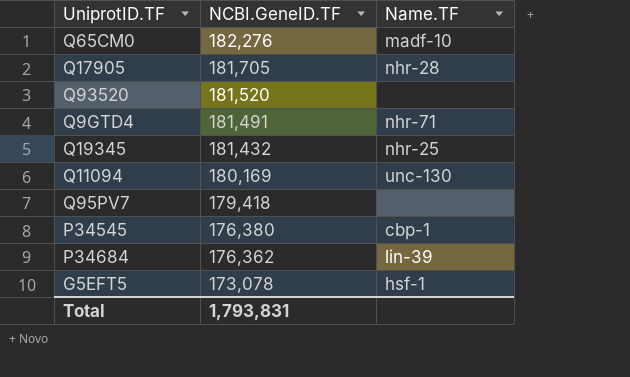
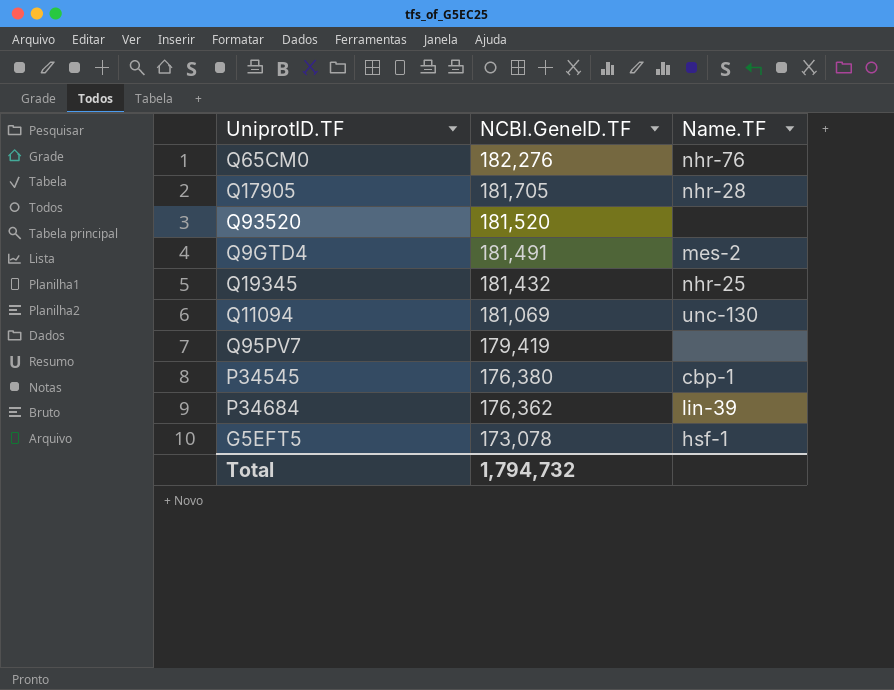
Q65CM0 | Name.TF: madf-10 -> nhr-76
Q9GTD4 | Name.TF: nhr-71 -> mes-2
Q11094 | NCBI.GeneID.TF: 180,169 -> 181,069
Q95PV7 | NCBI.GeneID.TF: 179,418 -> 179,419
Total | NCBI.GeneID.TF: 1,793,831 -> 1,794,732

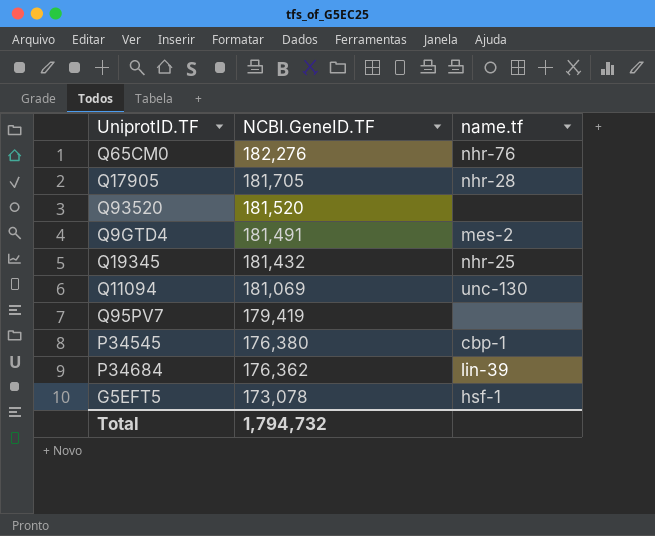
column name: Name.TF -> name.tf

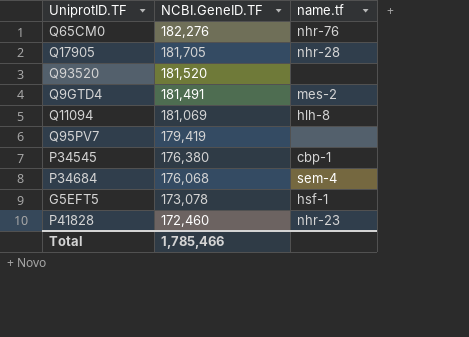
row Q19345: 181,432 | nhr-25 -> none
Q11094 | name.tf: unc-130 -> hlh-8
P34684 | NCBI.GeneID.TF: 176,362 -> 176,068
P34684 | name.tf: lin-39 -> sem-4
row P41828: none -> 172,460 | nhr-23
Total | NCBI.GeneID.TF: 1,794,732 -> 1,785,466

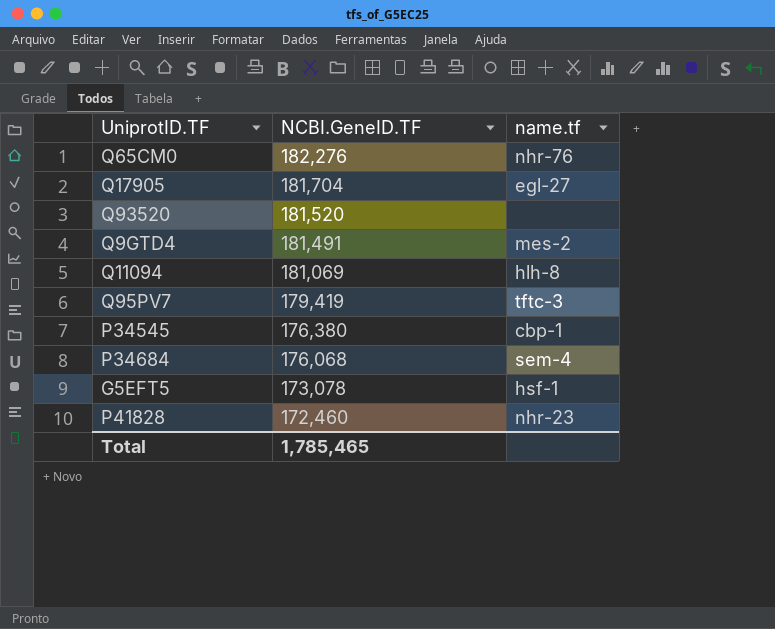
Q17905 | NCBI.GeneID.TF: 181,705 -> 181,704
Q17905 | name.tf: nhr-28 -> egl-27
Q95PV7 | name.tf: none -> tftc-3
Total | NCBI.GeneID.TF: 1,785,466 -> 1,785,465

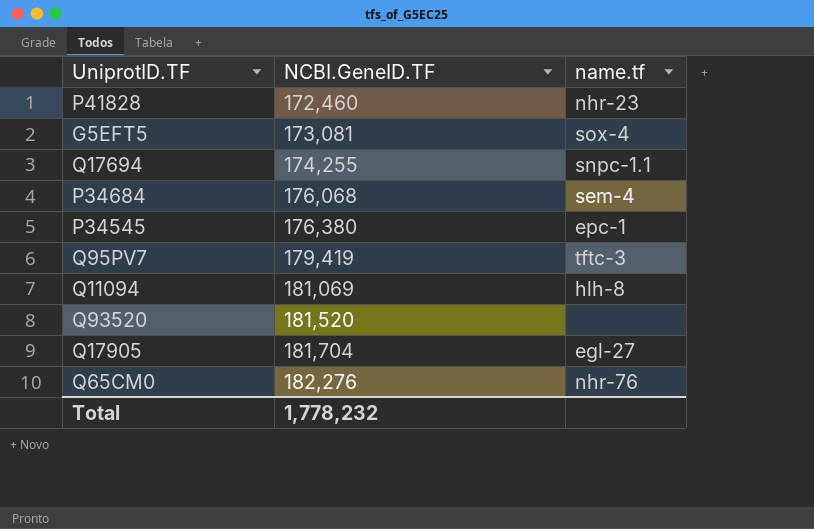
row order: NCBI.GeneID.TF descending -> NCBI.GeneID.TF ascending
row Q9GTD4: 181,491 | mes-2 -> none
G5EFT5 | NCBI.GeneID.TF: 173,078 -> 173,081
G5EFT5 | name.tf: hsf-1 -> sox-4
row Q17694: none -> 174,255 | snpc-1.1
P34545 | name.tf: cbp-1 -> epc-1
Total | NCBI.GeneID.TF: 1,785,465 -> 1,778,232

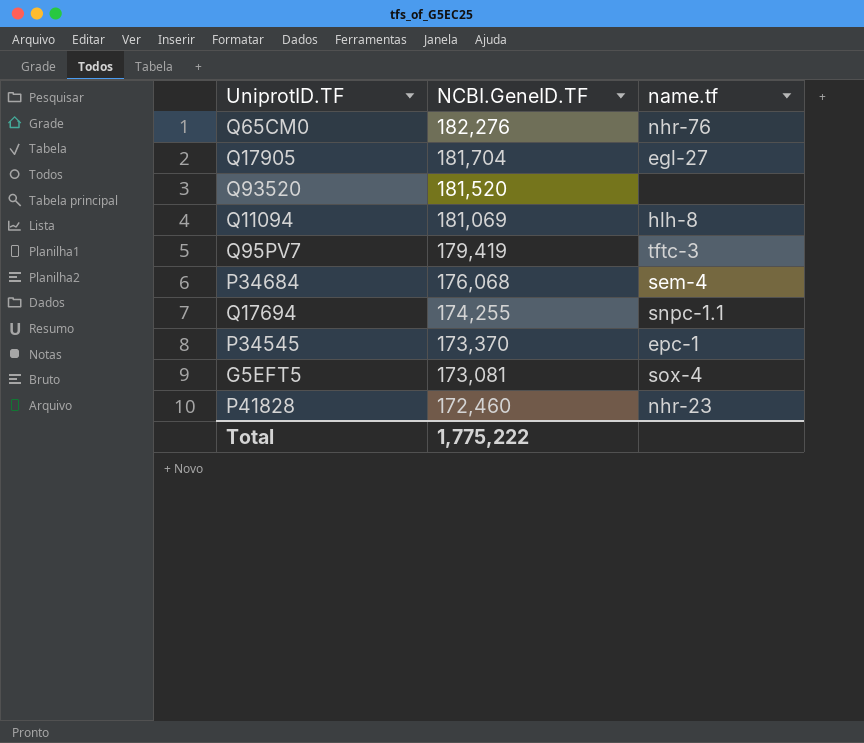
row order: NCBI.GeneID.TF ascending -> NCBI.GeneID.TF descending
P34545 | NCBI.GeneID.TF: 176,380 -> 173,370
Total | NCBI.GeneID.TF: 1,778,232 -> 1,775,222

